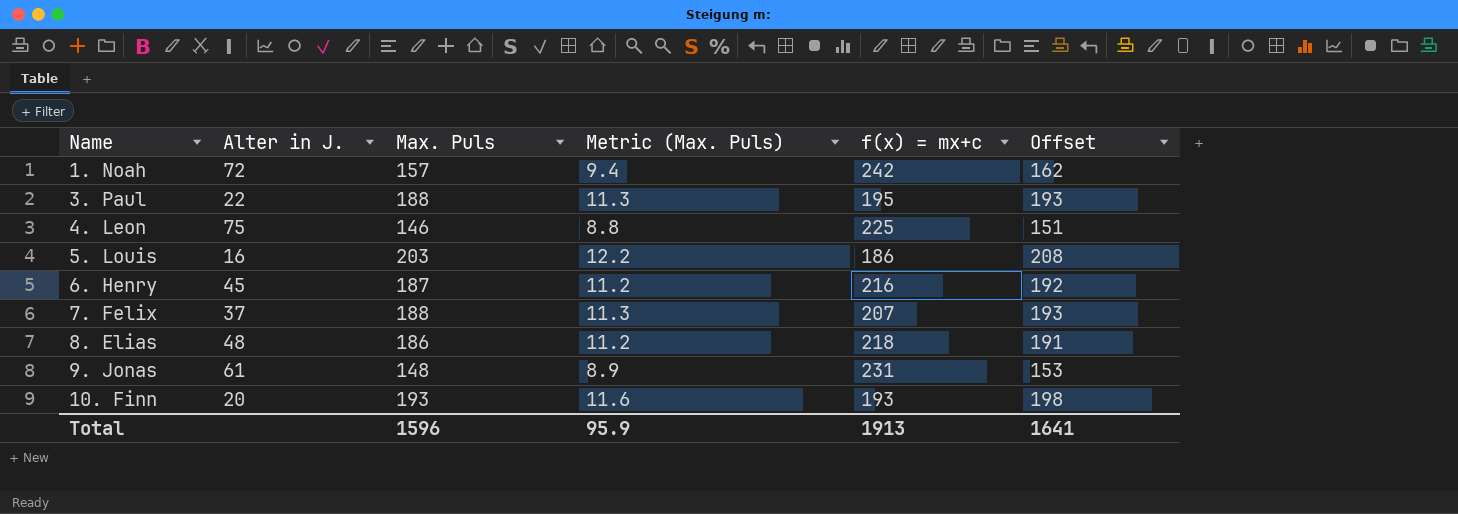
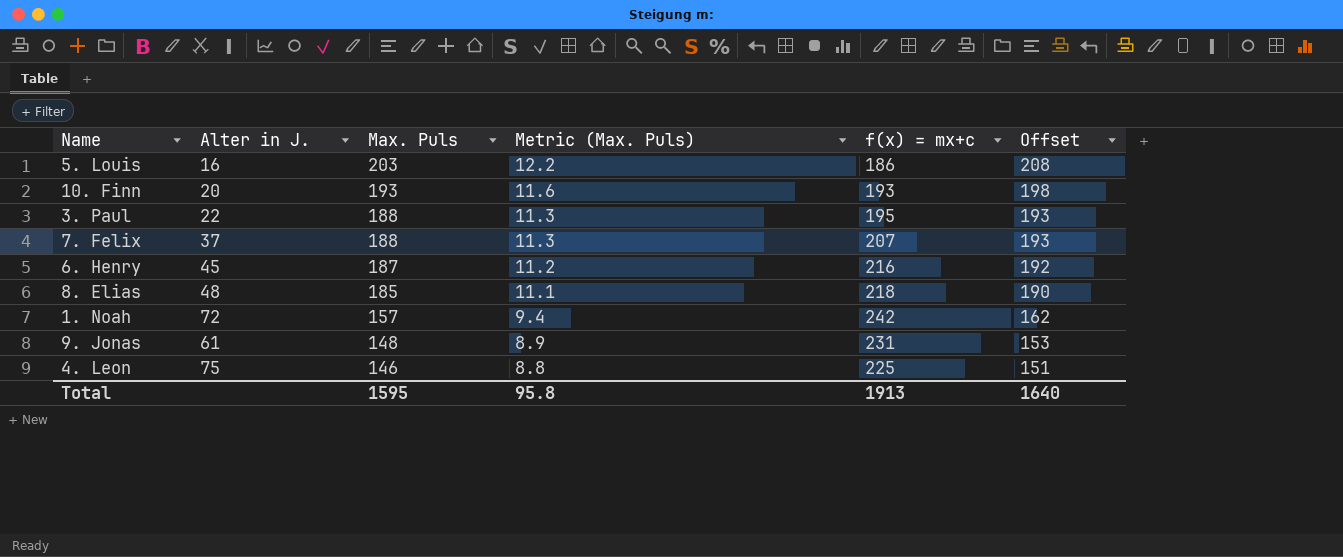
row order: Name ascending -> Max. Puls descending
8. Elias | Max. Puls: 186 -> 185
8. Elias | Metric (Max. Puls): 11.2 -> 11.1
8. Elias | Offset: 191 -> 190
Total | Max. Puls: 1596 -> 1595
Total | Metric (Max. Puls): 95.9 -> 95.8
Total | Offset: 1641 -> 1640

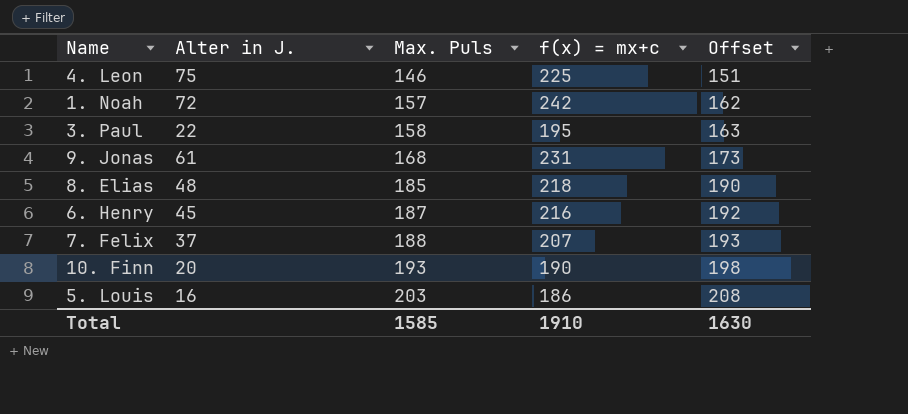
row order: Max. Puls descending -> Max. Puls ascending
column Metric (Max. Puls) | formula: [Max. Puls] * 0.06 -> none
3. Paul | Max. Puls: 188 -> 158
3. Paul | Offset: 193 -> 163
9. Jonas | Max. Puls: 148 -> 168
9. Jonas | Offset: 153 -> 173
10. Finn | f(x) = mx+c: 193 -> 190
Total | Max. Puls: 1595 -> 1585
Total | f(x) = mx+c: 1913 -> 1910
Total | Offset: 1640 -> 1630

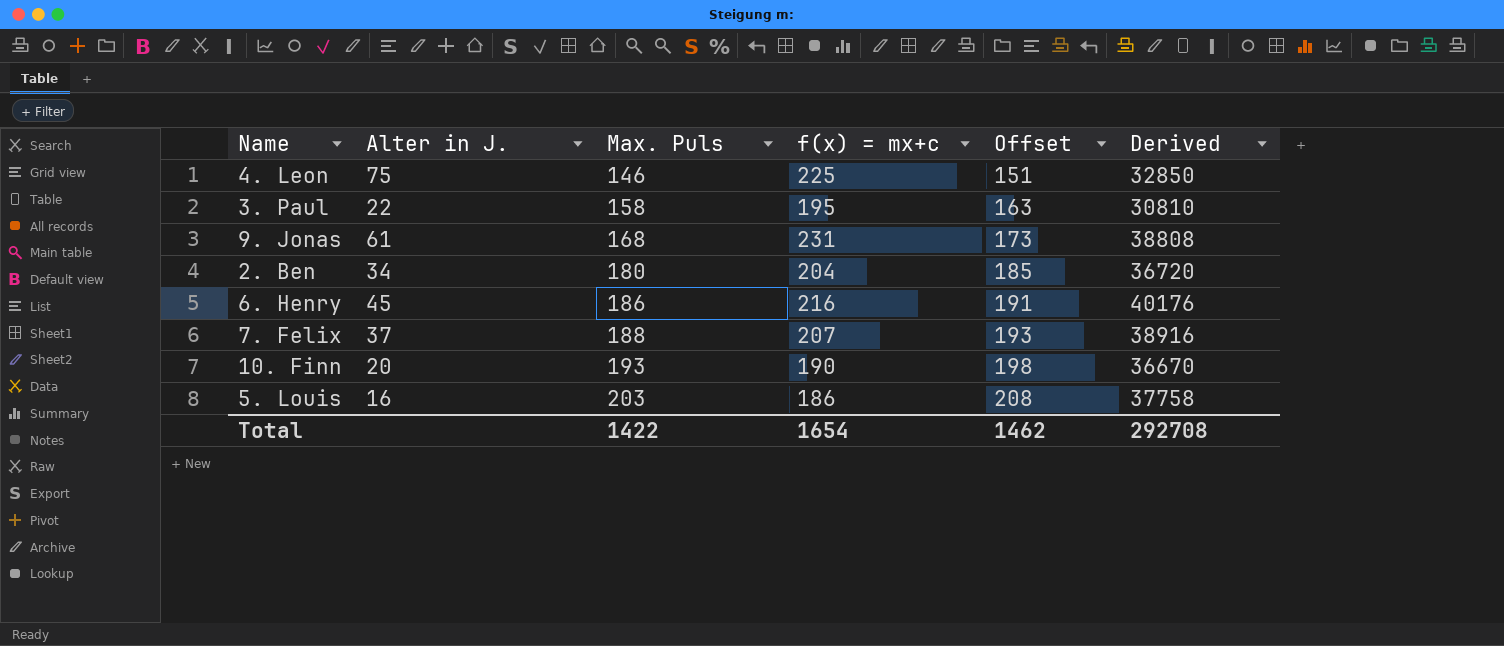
column Derived | formula: none -> [Max. Puls] * [f(x) = mx+c]
row 1. Noah: 72 | 157 | 242 | 162 -> none
row 8. Elias: 48 | 185 | 218 | 190 -> none
row 2. Ben: none -> 34 | 180 | 204 | 185 | 36720
6. Henry | Max. Puls: 187 -> 186
6. Henry | Offset: 192 -> 191
Total | Max. Puls: 1585 -> 1422
Total | f(x) = mx+c: 1910 -> 1654
Total | Offset: 1630 -> 1462

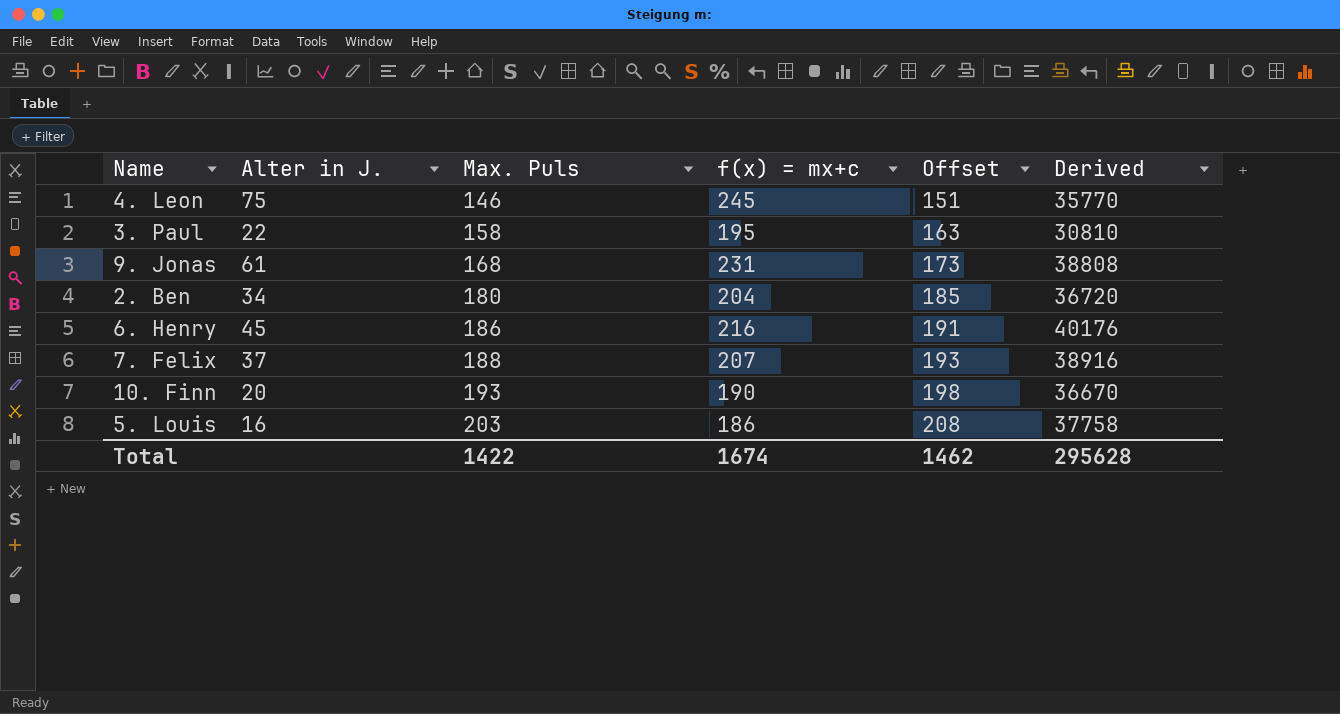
4. Leon | f(x) = mx+c: 225 -> 245
4. Leon | Derived: 32850 -> 35770
Total | f(x) = mx+c: 1654 -> 1674
Total | Derived: 292708 -> 295628

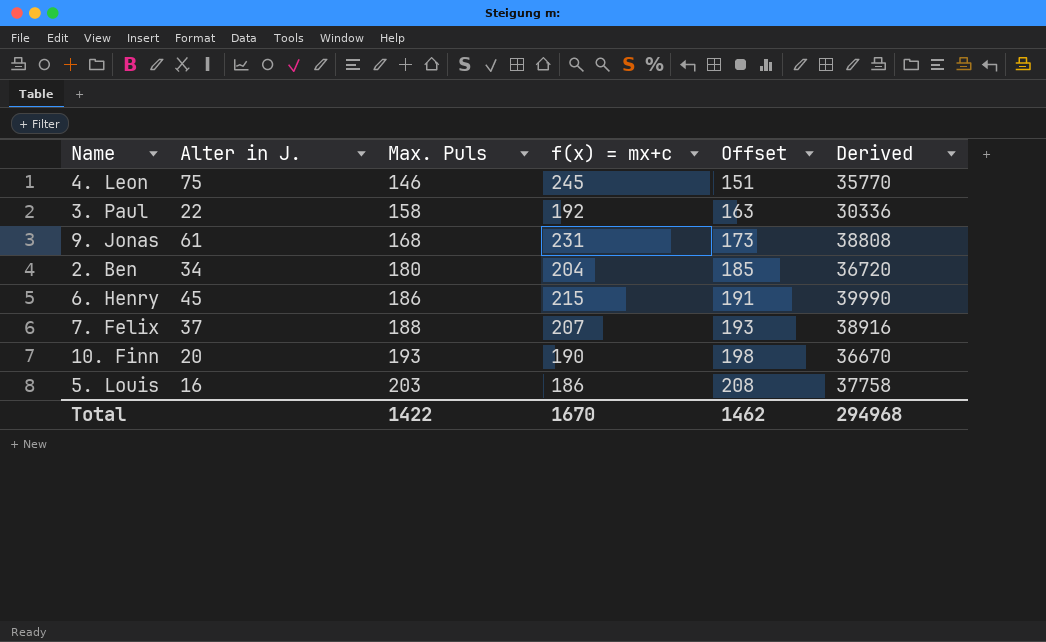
3. Paul | f(x) = mx+c: 195 -> 192
3. Paul | Derived: 30810 -> 30336
6. Henry | f(x) = mx+c: 216 -> 215
6. Henry | Derived: 40176 -> 39990
Total | f(x) = mx+c: 1674 -> 1670
Total | Derived: 295628 -> 294968

